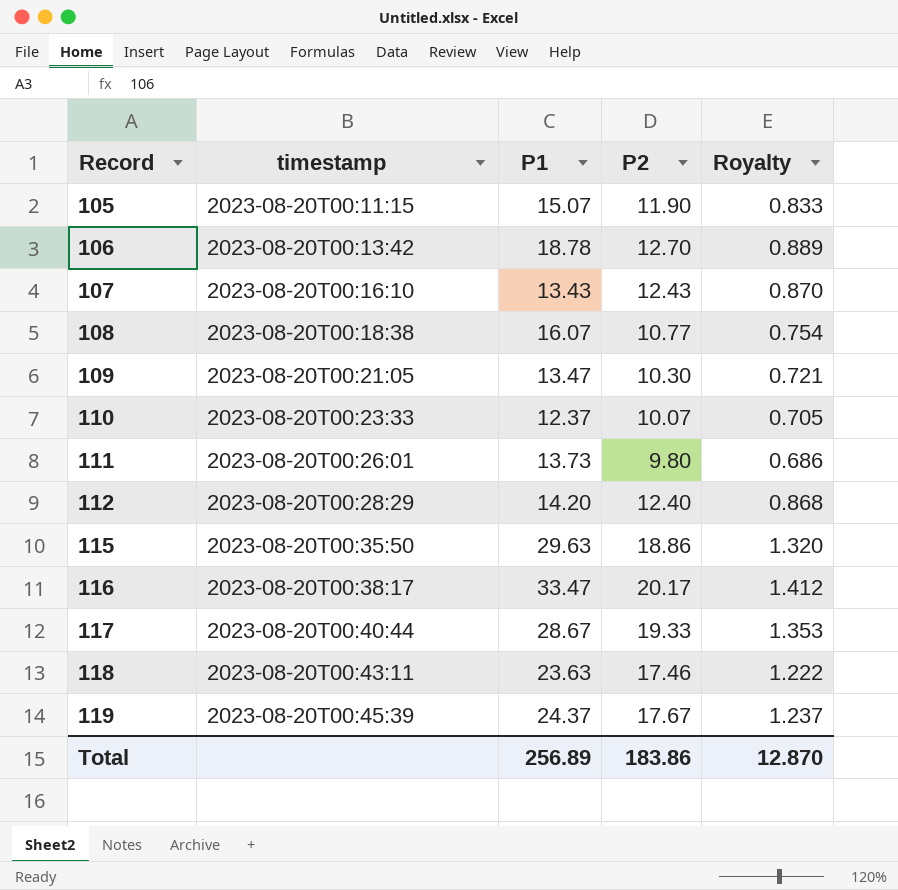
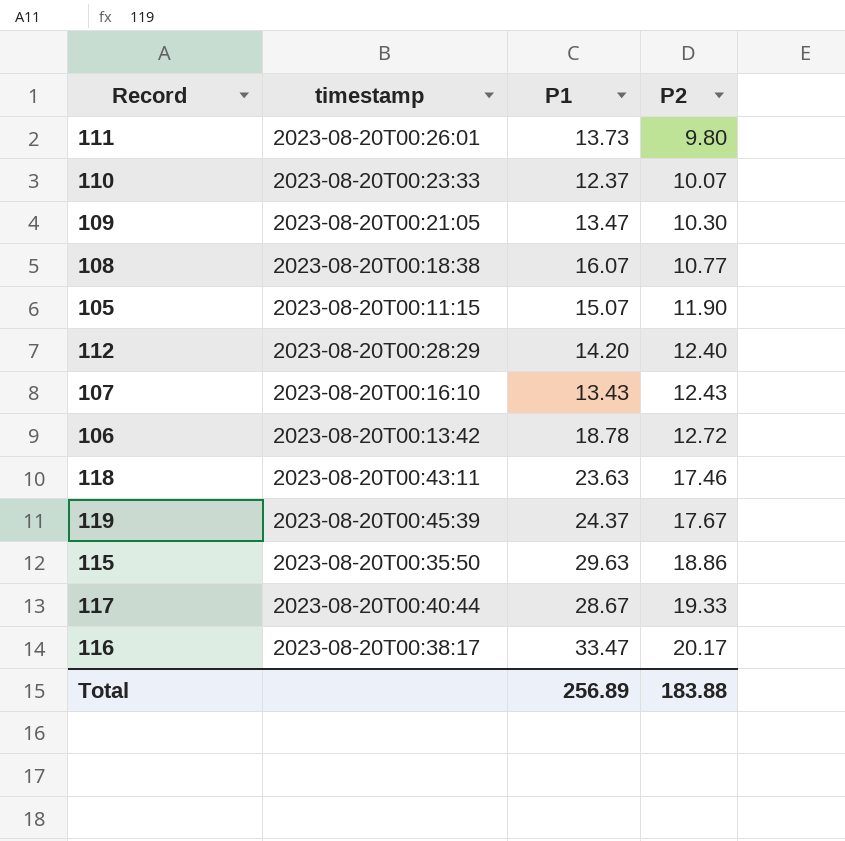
row order: Record ascending -> P2 ascending
column Royalty | formula: [P2] * 0.07 -> none
106 | P2: 12.70 -> 12.72
Total | P2: 183.86 -> 183.88

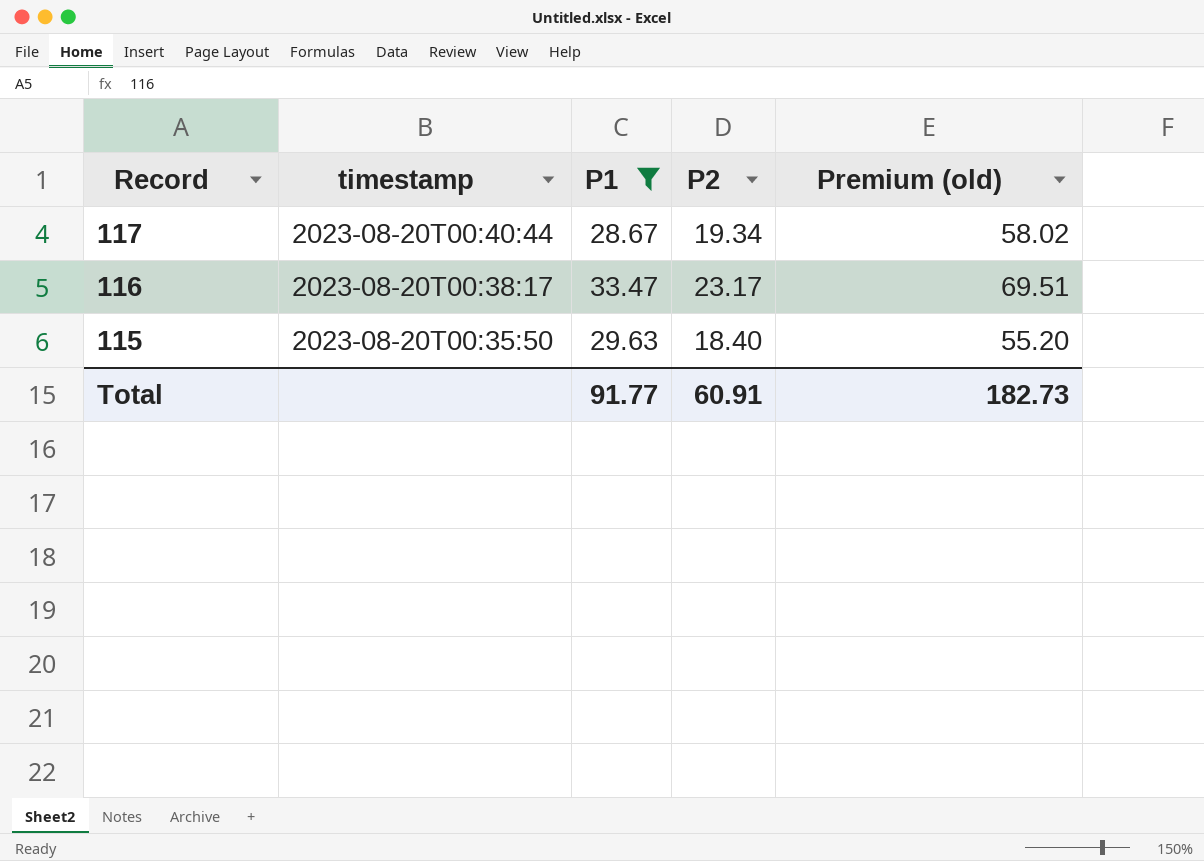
filter: none -> P1 >= 28.67
row order: P2 ascending -> Record descending
column Premium (old) | formula: none -> [P2] * 3
117 | P2: 19.33 -> 19.34
116 | P2: 20.17 -> 23.17
115 | P2: 18.86 -> 18.40
Total | P1: 256.89 -> 91.77
Total | P2: 183.88 -> 60.91

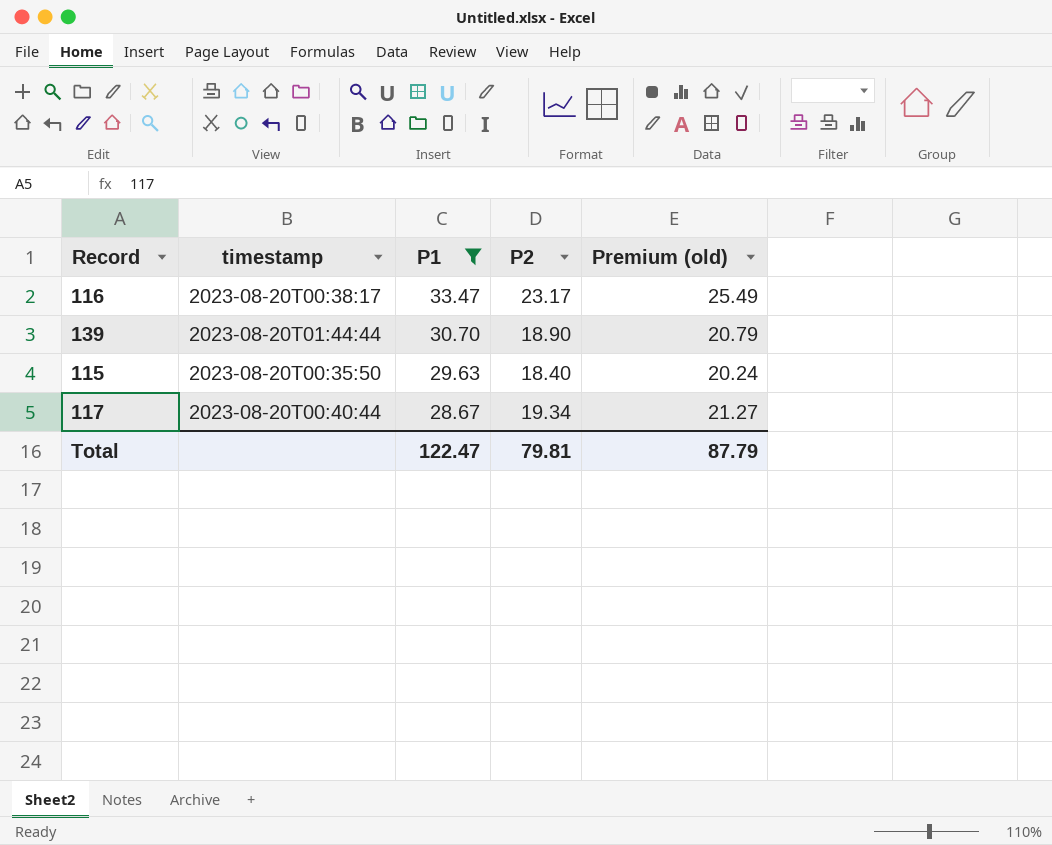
row order: Record descending -> P1 descending
column Premium (old) | formula: [P2] * 3 -> [P2] * 1.1
row 139: none -> 2023-08-20T01:44:44 | 30.70 | 18.90 | 20.79
Total | P1: 91.77 -> 122.47
Total | P2: 60.91 -> 79.81
Total | Premium (old): 182.73 -> 87.79

